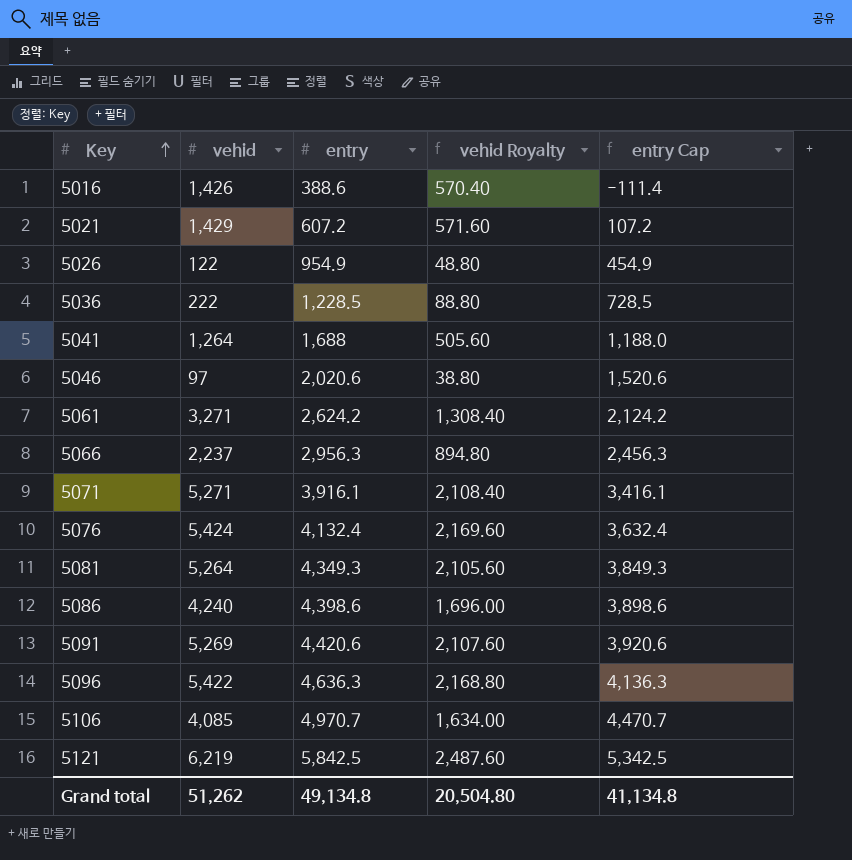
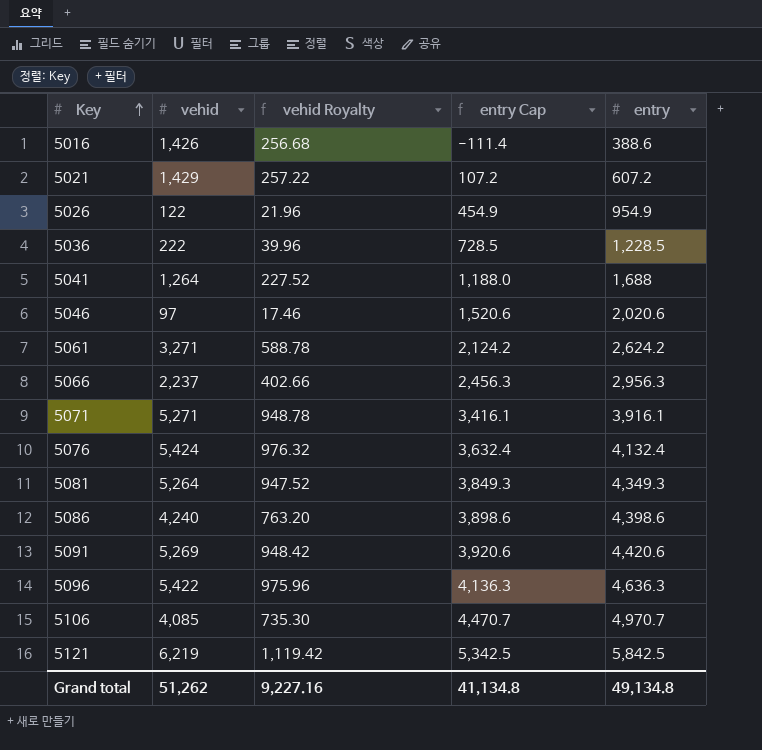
column vehid Royalty | formula: [vehid] * 0.4 -> [vehid] * 0.18
column entry | position: 3 -> 5
Grand total | vehid Royalty: 20,504.80 -> 9,227.16

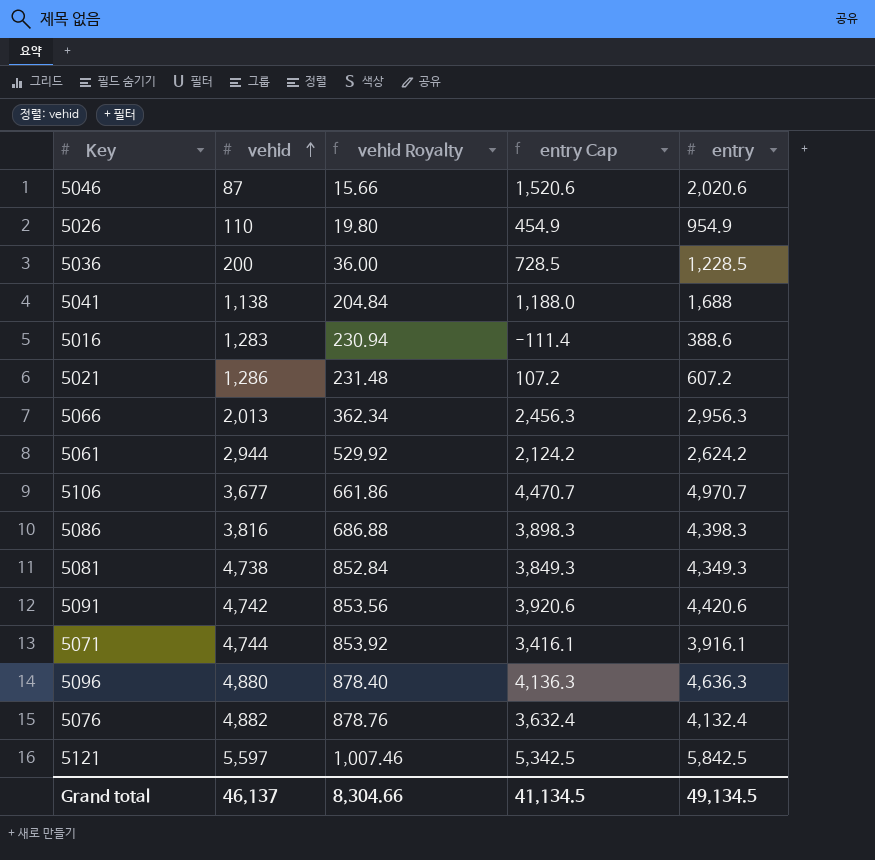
row order: Key ascending -> vehid ascending
5046 | vehid: 97 -> 87
5046 | vehid Royalty: 17.46 -> 15.66
5026 | vehid: 122 -> 110
5026 | vehid Royalty: 21.96 -> 19.80
5036 | vehid: 222 -> 200
5036 | vehid Royalty: 39.96 -> 36.00
5041 | vehid: 1,264 -> 1,138
5041 | vehid Royalty: 227.52 -> 204.84
5016 | vehid: 1,426 -> 1,283
5016 | vehid Royalty: 256.68 -> 230.94
5021 | vehid: 1,429 -> 1,286
5021 | vehid Royalty: 257.22 -> 231.48
5066 | vehid: 2,237 -> 2,013
5066 | vehid Royalty: 402.66 -> 362.34
5061 | vehid: 3,271 -> 2,944
5061 | vehid Royalty: 588.78 -> 529.92
5106 | vehid: 4,085 -> 3,677
5106 | vehid Royalty: 735.30 -> 661.86
5086 | vehid: 4,240 -> 3,816
5086 | vehid Royalty: 763.20 -> 686.88
5086 | entry Cap: 3,898.6 -> 3,898.3
5086 | entry: 4,398.6 -> 4,398.3
5081 | vehid: 5,264 -> 4,738
5081 | vehid Royalty: 947.52 -> 852.84
5091 | vehid: 5,269 -> 4,742
5091 | vehid Royalty: 948.42 -> 853.56
5071 | vehid: 5,271 -> 4,744
5071 | vehid Royalty: 948.78 -> 853.92
5096 | vehid: 5,422 -> 4,880
5096 | vehid Royalty: 975.96 -> 878.40
5076 | vehid: 5,424 -> 4,882
5076 | vehid Royalty: 976.32 -> 878.76
5121 | vehid: 6,219 -> 5,597
5121 | vehid Royalty: 1,119.42 -> 1,007.46
Grand total | vehid: 51,262 -> 46,137
Grand total | vehid Royalty: 9,227.16 -> 8,304.66
Grand total | entry Cap: 41,134.8 -> 41,134.5
Grand total | entry: 49,134.8 -> 49,134.5

